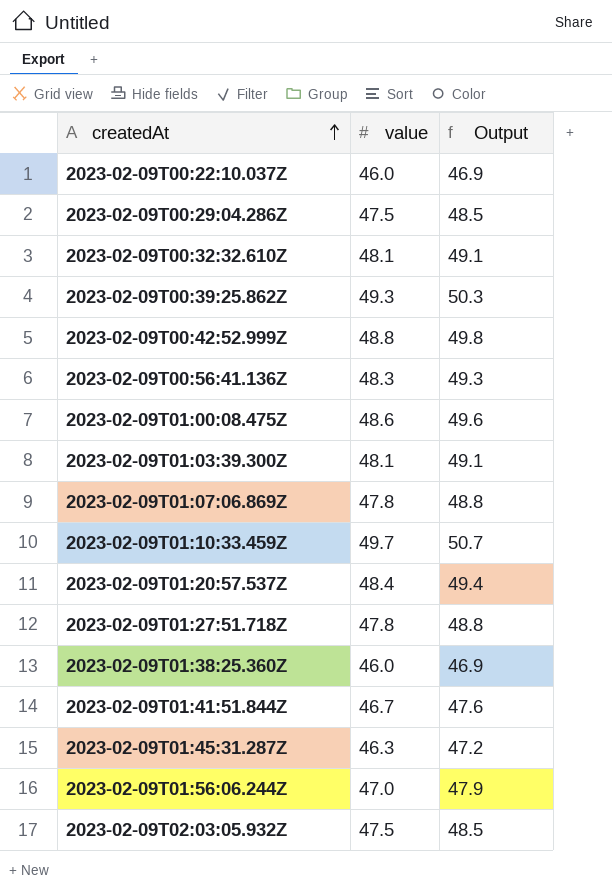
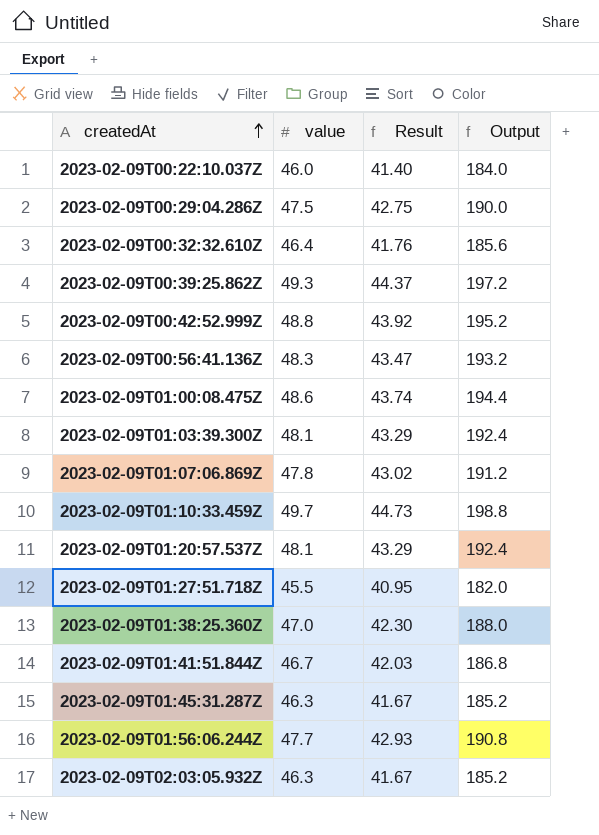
column Result | formula: none -> [value] * 0.9
column Output | formula: [value] * 1.02 -> [value] * 4
2023-02-09T00:32:32.610Z | value: 48.1 -> 46.4
2023-02-09T01:20:57.537Z | value: 48.4 -> 48.1
2023-02-09T01:27:51.718Z | value: 47.8 -> 45.5
2023-02-09T01:38:25.360Z | value: 46.0 -> 47.0
2023-02-09T01:56:06.244Z | value: 47.0 -> 47.7
2023-02-09T02:03:05.932Z | value: 47.5 -> 46.3

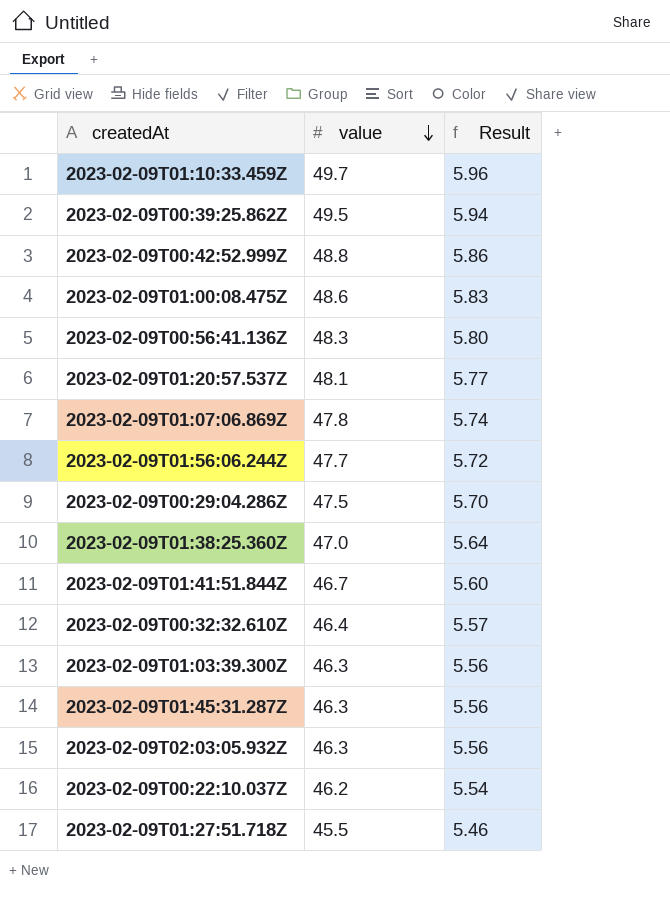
row order: createdAt ascending -> value descending
column Output | formula: [value] * 4 -> none
column Result | formula: [value] * 0.9 -> [value] * 0.12
2023-02-09T00:39:25.862Z | value: 49.3 -> 49.5
2023-02-09T01:03:39.300Z | value: 48.1 -> 46.3
2023-02-09T00:22:10.037Z | value: 46.0 -> 46.2

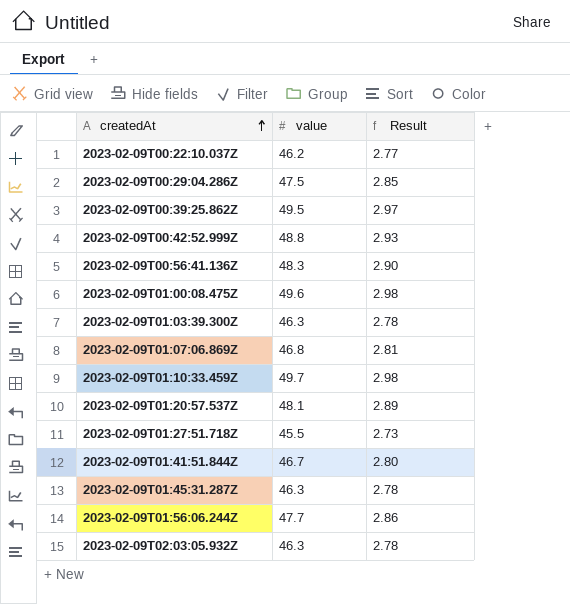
row order: value descending -> createdAt ascending
column Result | formula: [value] * 0.12 -> [value] * 0.06
row 2023-02-09T01:38:25.360Z: 47.0 | 5.64 -> none
row 2023-02-09T00:32:32.610Z: 46.4 | 5.57 -> none
2023-02-09T01:00:08.475Z | value: 48.6 -> 49.6
2023-02-09T01:07:06.869Z | value: 47.8 -> 46.8

